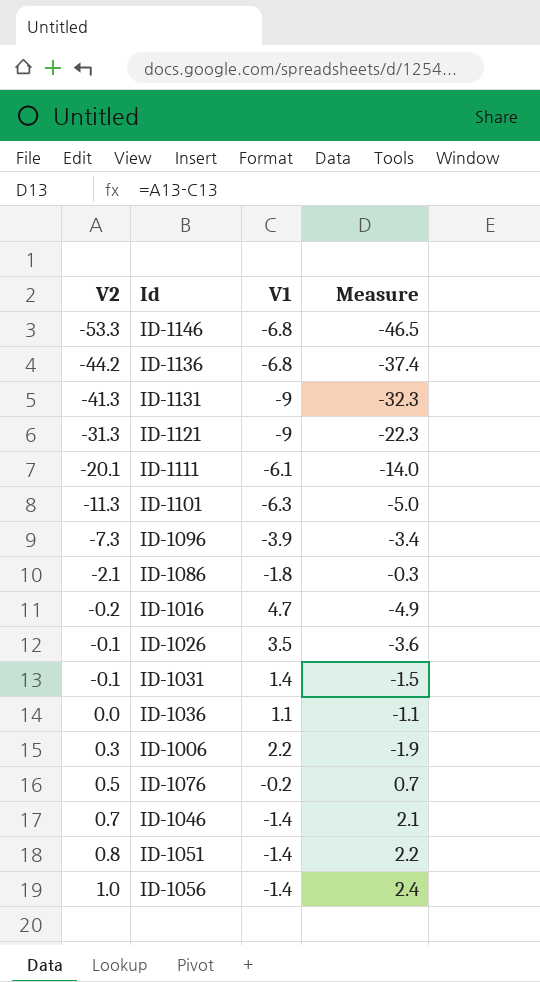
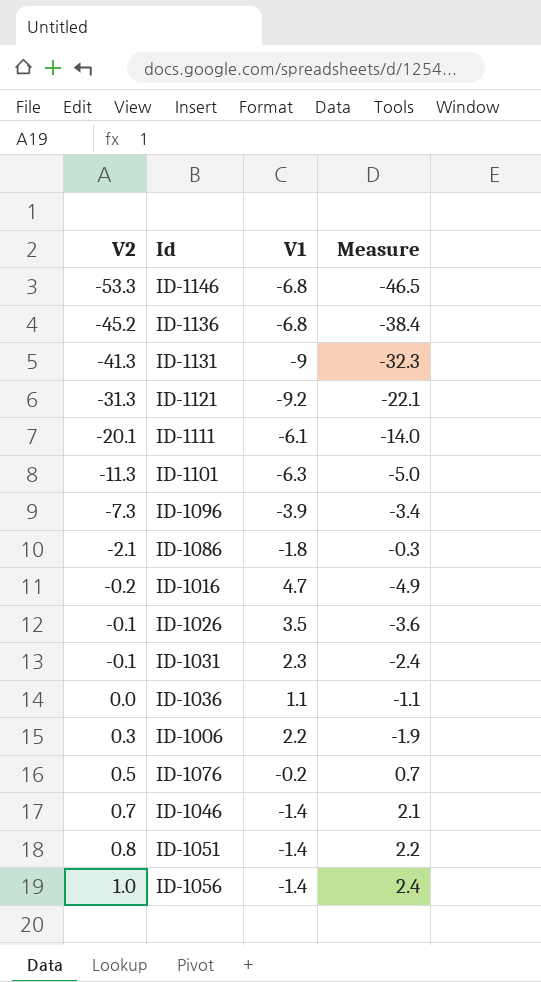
ID-1136 | V2: -44.2 -> -45.2
ID-1136 | Measure: -37.4 -> -38.4
ID-1121 | V1: -9 -> -9.2
ID-1121 | Measure: -22.3 -> -22.1
ID-1031 | V1: 1.4 -> 2.3
ID-1031 | Measure: -1.5 -> -2.4

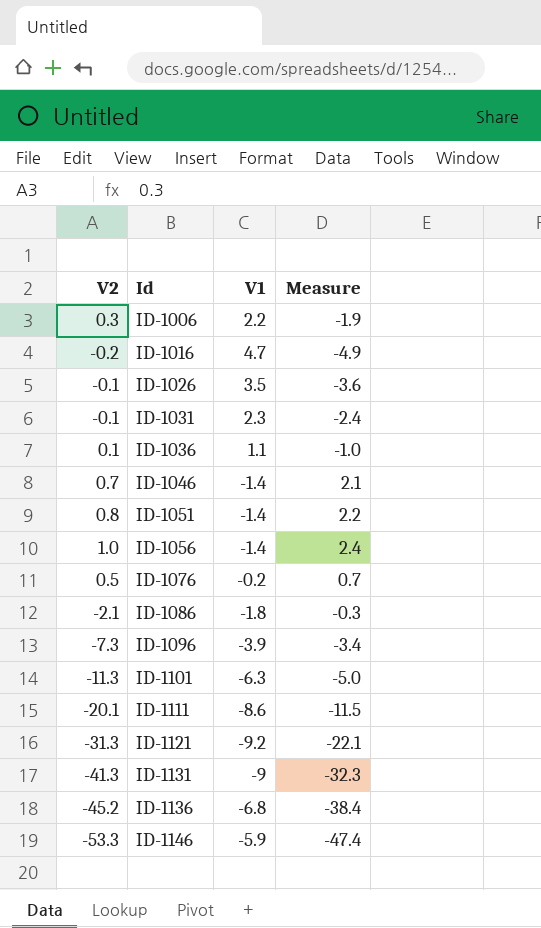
row order: V2 ascending -> Id ascending
ID-1036 | V2: 0.0 -> 0.1
ID-1036 | Measure: -1.1 -> -1.0
ID-1111 | V1: -6.1 -> -8.6
ID-1111 | Measure: -14.0 -> -11.5
ID-1146 | V1: -6.8 -> -5.9
ID-1146 | Measure: -46.5 -> -47.4

